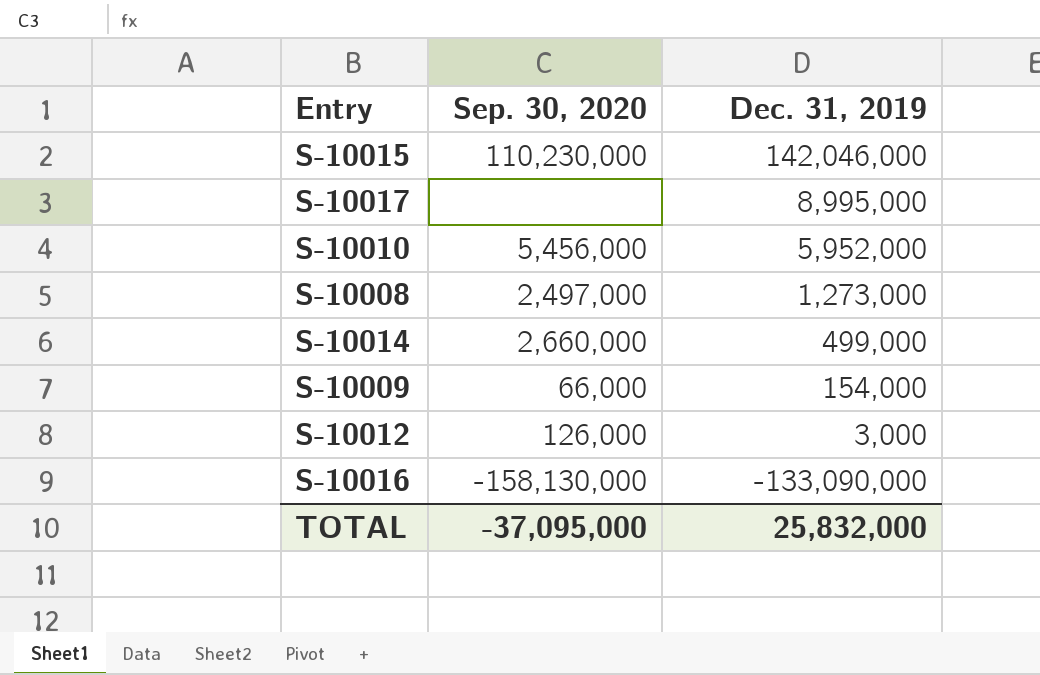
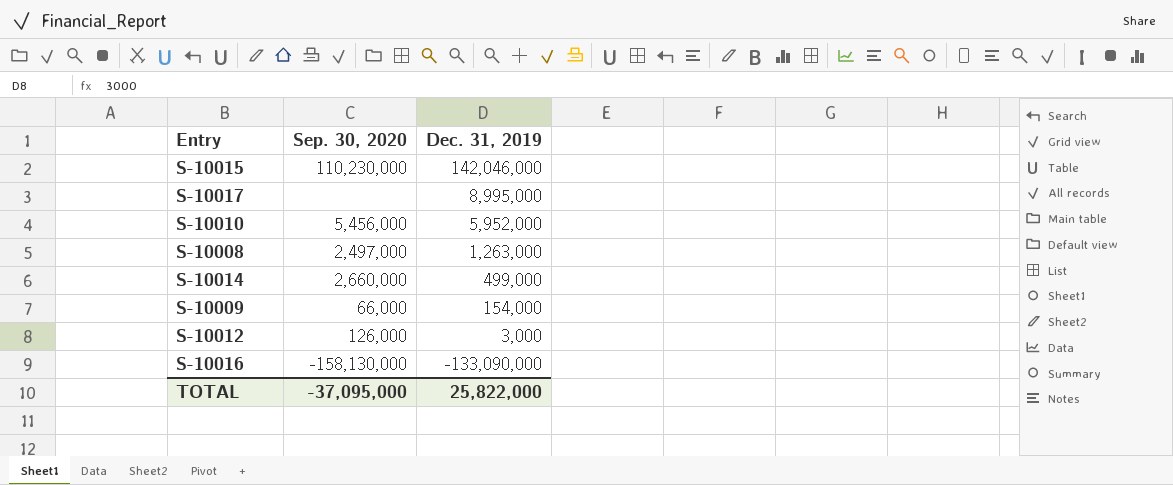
S-10008 | Dec. 31, 2019: 1,273,000 -> 1,263,000
TOTAL | Dec. 31, 2019: 25,832,000 -> 25,822,000

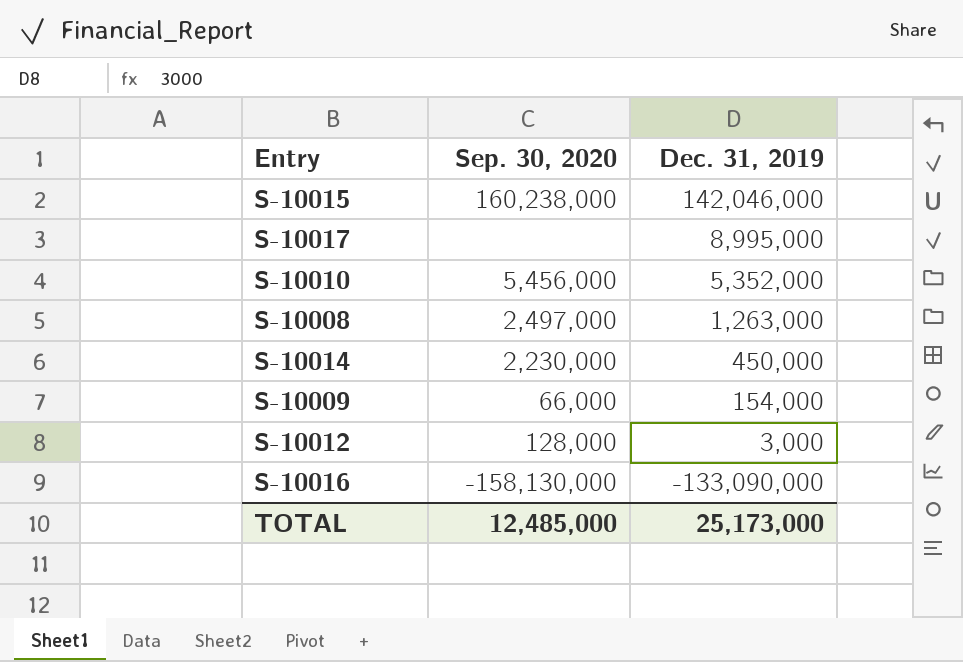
S-10015 | Sep. 30, 2020: 110,230,000 -> 160,238,000
S-10010 | Dec. 31, 2019: 5,952,000 -> 5,352,000
S-10014 | Sep. 30, 2020: 2,660,000 -> 2,230,000
S-10014 | Dec. 31, 2019: 499,000 -> 450,000
S-10012 | Sep. 30, 2020: 126,000 -> 128,000
TOTAL | Sep. 30, 2020: -37,095,000 -> 12,485,000
TOTAL | Dec. 31, 2019: 25,822,000 -> 25,173,000

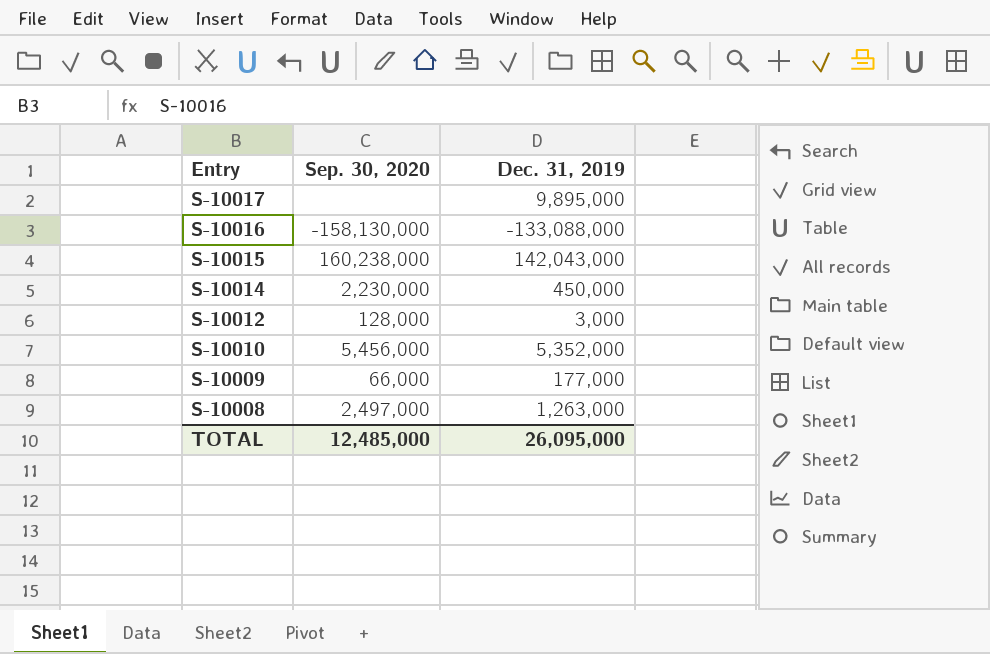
row order: Dec. 31, 2019 descending -> Entry descending
S-10017 | Dec. 31, 2019: 8,995,000 -> 9,895,000
S-10016 | Dec. 31, 2019: -133,090,000 -> -133,088,000
S-10015 | Dec. 31, 2019: 142,046,000 -> 142,043,000
S-10009 | Dec. 31, 2019: 154,000 -> 177,000
TOTAL | Dec. 31, 2019: 25,173,000 -> 26,095,000

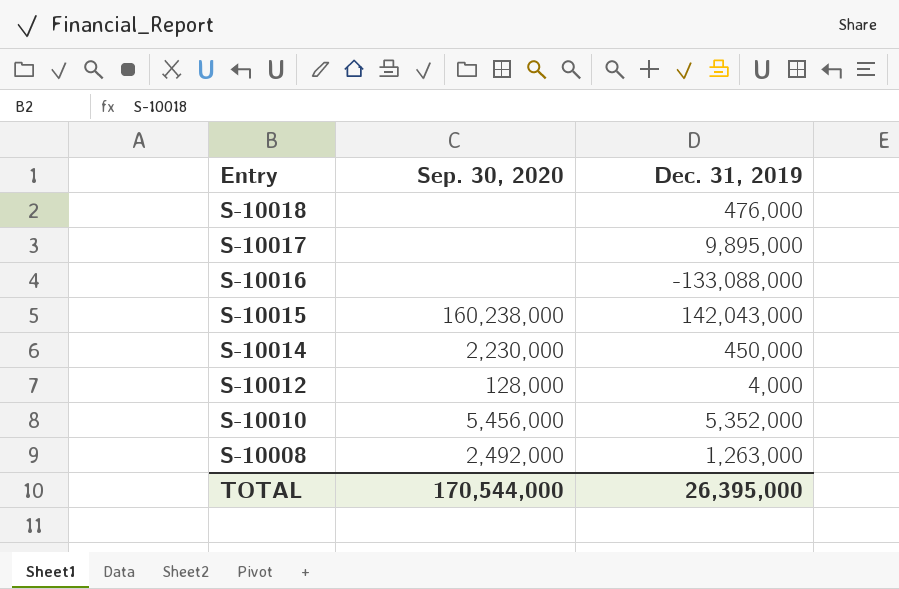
row S-10009: 66,000 | 177,000 -> none
row S-10018: none -> none | 476,000
S-10016 | Sep. 30, 2020: -158,130,000 -> none
S-10012 | Dec. 31, 2019: 3,000 -> 4,000
S-10008 | Sep. 30, 2020: 2,497,000 -> 2,492,000
TOTAL | Sep. 30, 2020: 12,485,000 -> 170,544,000
TOTAL | Dec. 31, 2019: 26,095,000 -> 26,395,000

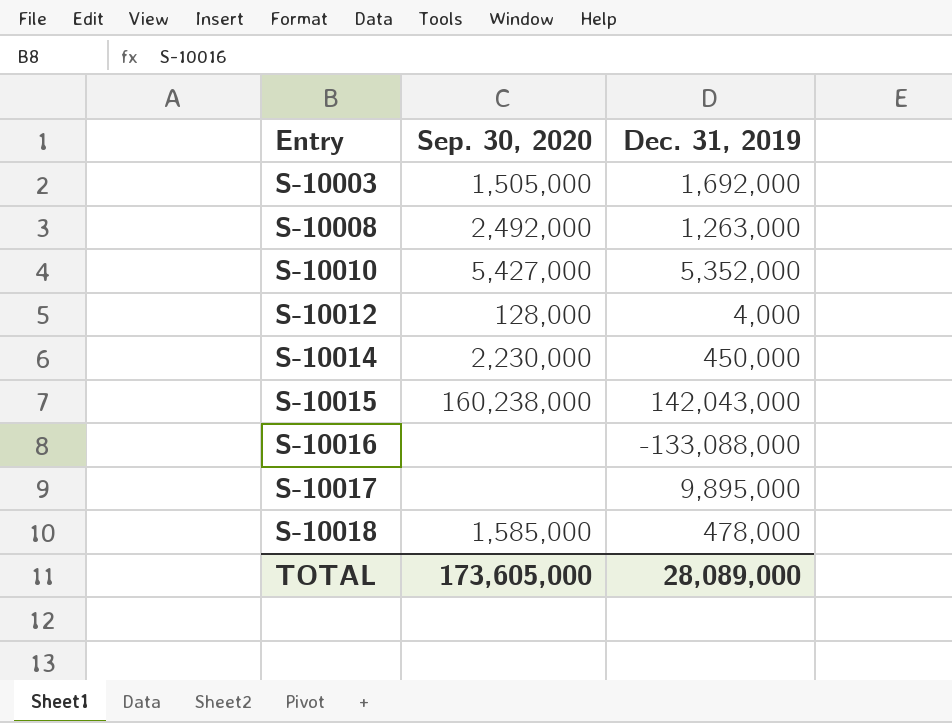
row order: Entry descending -> Entry ascending
row S-10003: none -> 1,505,000 | 1,692,000
S-10010 | Sep. 30, 2020: 5,456,000 -> 5,427,000
S-10018 | Sep. 30, 2020: none -> 1,585,000
S-10018 | Dec. 31, 2019: 476,000 -> 478,000
TOTAL | Sep. 30, 2020: 170,544,000 -> 173,605,000
TOTAL | Dec. 31, 2019: 26,395,000 -> 28,089,000

